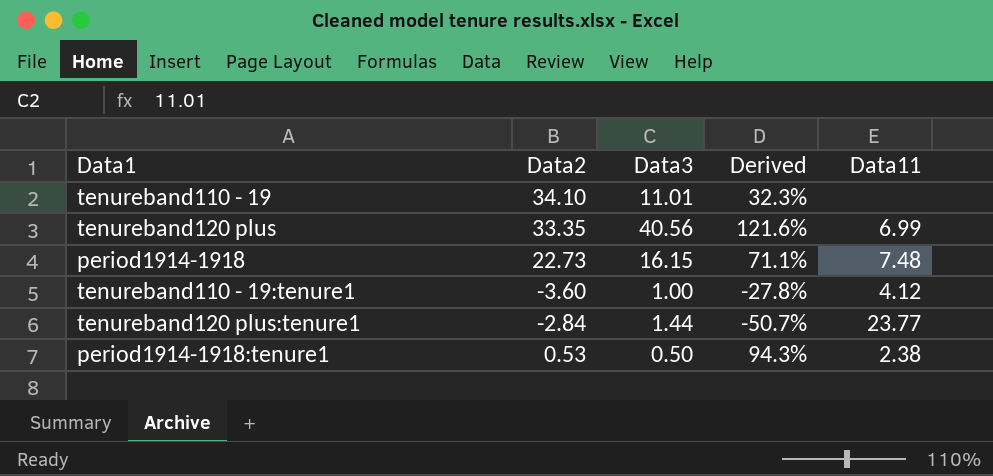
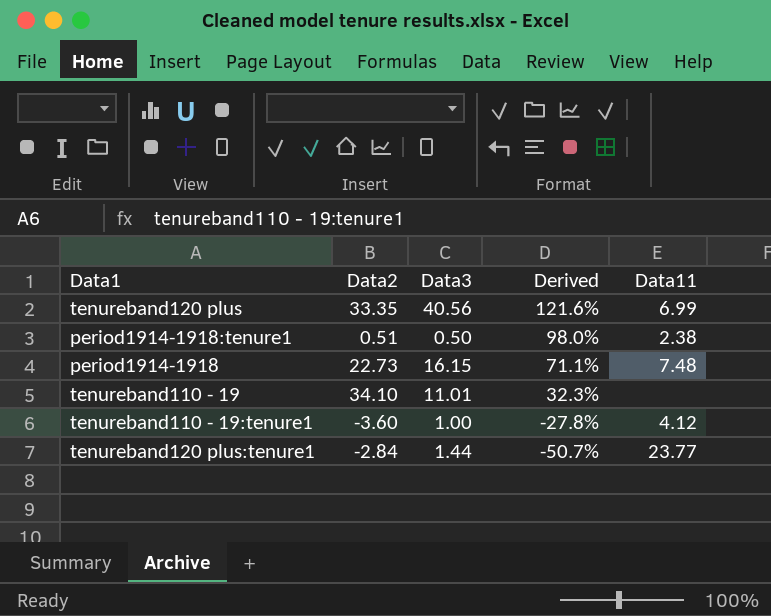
row order: none -> Derived descending
period1914-1918:tenure1 | Data2: 0.53 -> 0.51
period1914-1918:tenure1 | Derived: 94.3% -> 98.0%

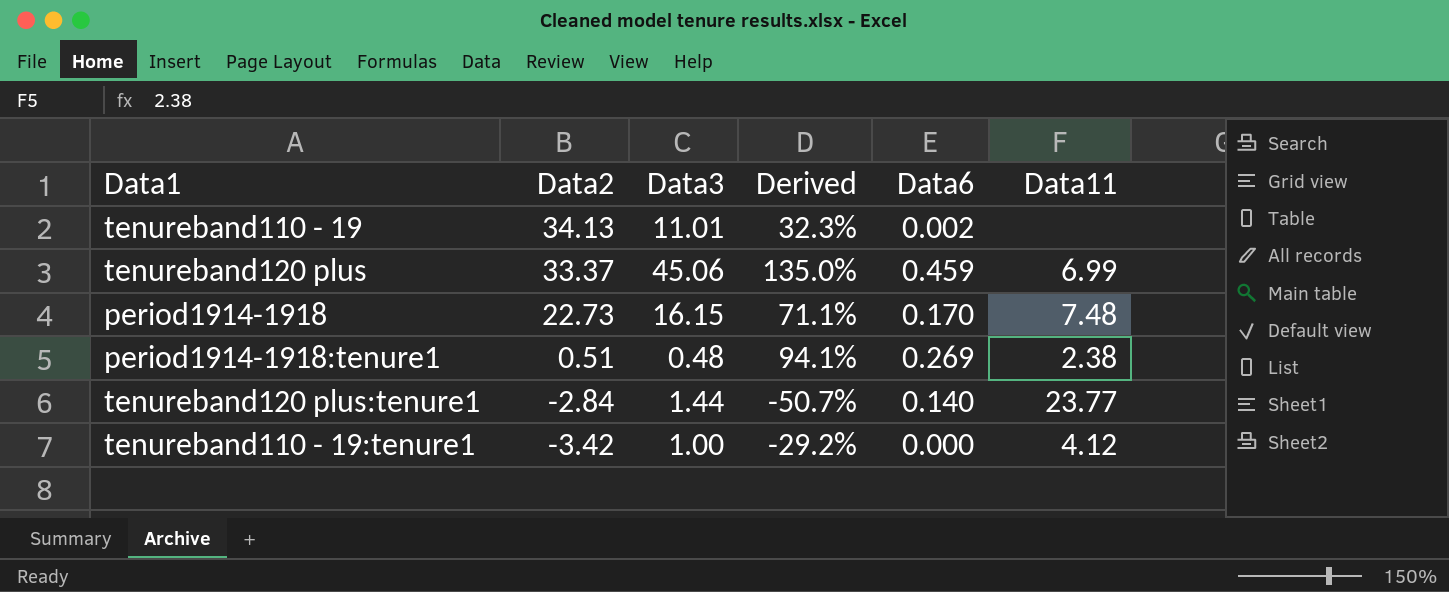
row order: Derived descending -> Data2 descending
column Data6 | position: none -> 5
tenureband110 - 19 | Data2: 34.10 -> 34.13
tenureband120 plus | Data2: 33.35 -> 33.37
tenureband120 plus | Data3: 40.56 -> 45.06
tenureband120 plus | Derived: 121.6% -> 135.0%
period1914-1918:tenure1 | Data3: 0.50 -> 0.48
period1914-1918:tenure1 | Derived: 98.0% -> 94.1%
tenureband110 - 19:tenure1 | Data2: -3.60 -> -3.42
tenureband110 - 19:tenure1 | Derived: -27.8% -> -29.2%

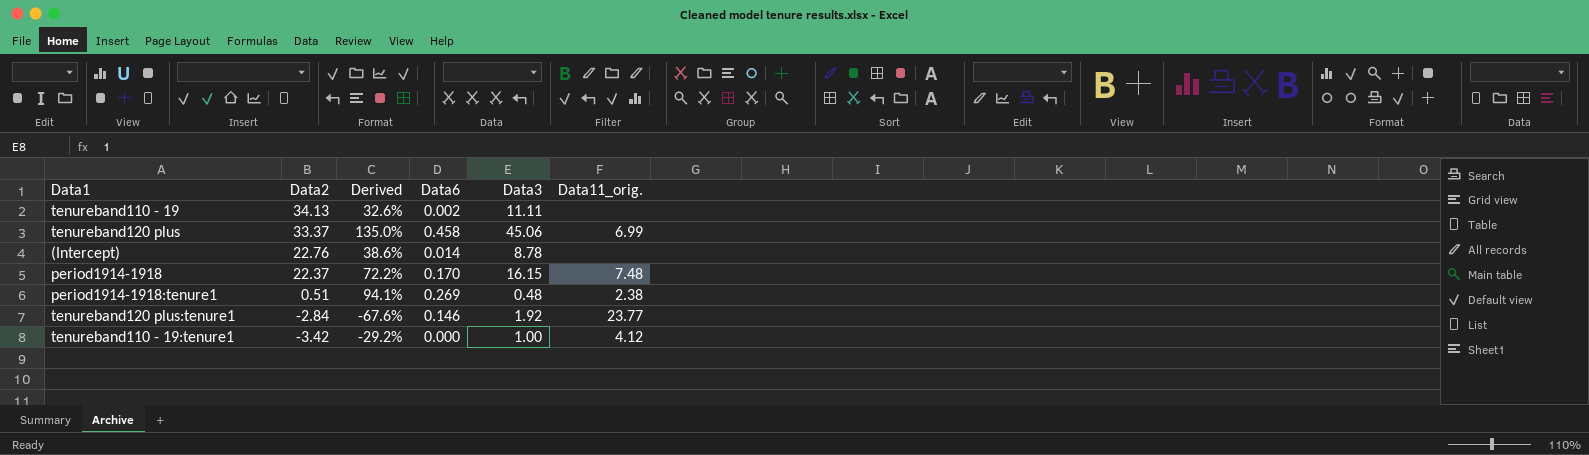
column Data3 | position: 3 -> 5
column name: Data11 -> Data11_orig.
tenureband110 - 19 | Derived: 32.3% -> 32.6%
tenureband110 - 19 | Data3: 11.01 -> 11.11
tenureband120 plus | Data6: 0.459 -> 0.458
row (Intercept): none -> 22.76 | 38.6% | 0.014 | 8.78 | none
period1914-1918 | Data2: 22.73 -> 22.37
period1914-1918 | Derived: 71.1% -> 72.2%
tenureband120 plus:tenure1 | Derived: -50.7% -> -67.6%
tenureband120 plus:tenure1 | Data6: 0.140 -> 0.146
tenureband120 plus:tenure1 | Data3: 1.44 -> 1.92

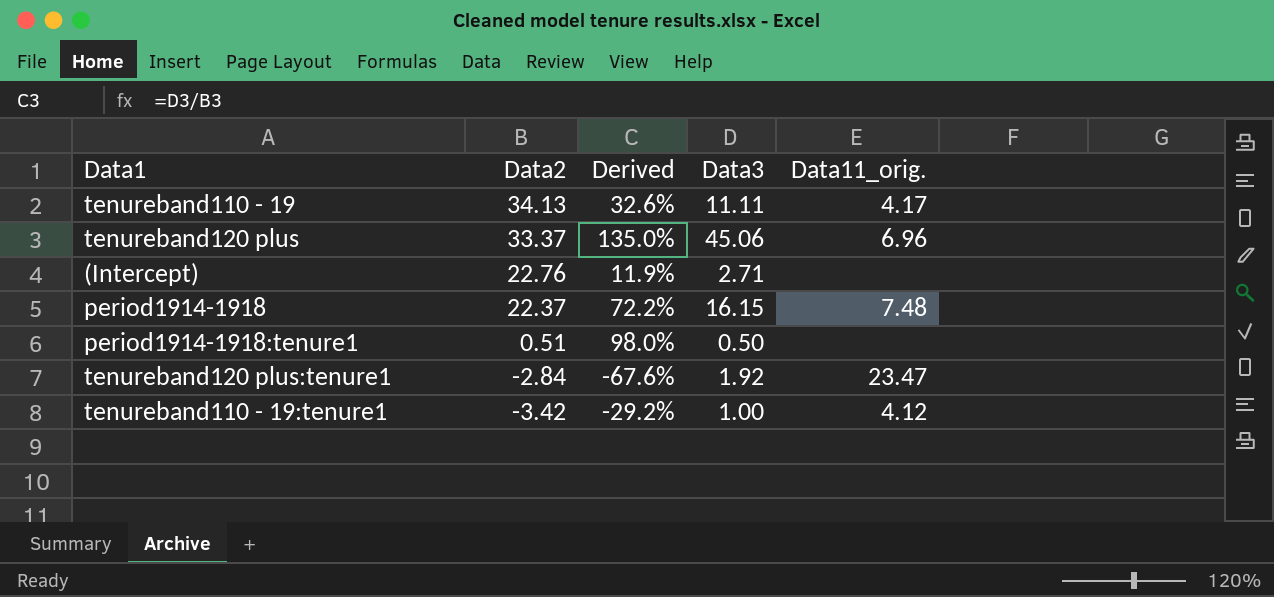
column Data6 | position: 4 -> none
tenureband110 - 19 | Data11_orig.: none -> 4.17
tenureband120 plus | Data11_orig.: 6.99 -> 6.96
(Intercept) | Derived: 38.6% -> 11.9%
(Intercept) | Data3: 8.78 -> 2.71
period1914-1918:tenure1 | Derived: 94.1% -> 98.0%
period1914-1918:tenure1 | Data3: 0.48 -> 0.50
period1914-1918:tenure1 | Data11_orig.: 2.38 -> none
tenureband120 plus:tenure1 | Data11_orig.: 23.77 -> 23.47

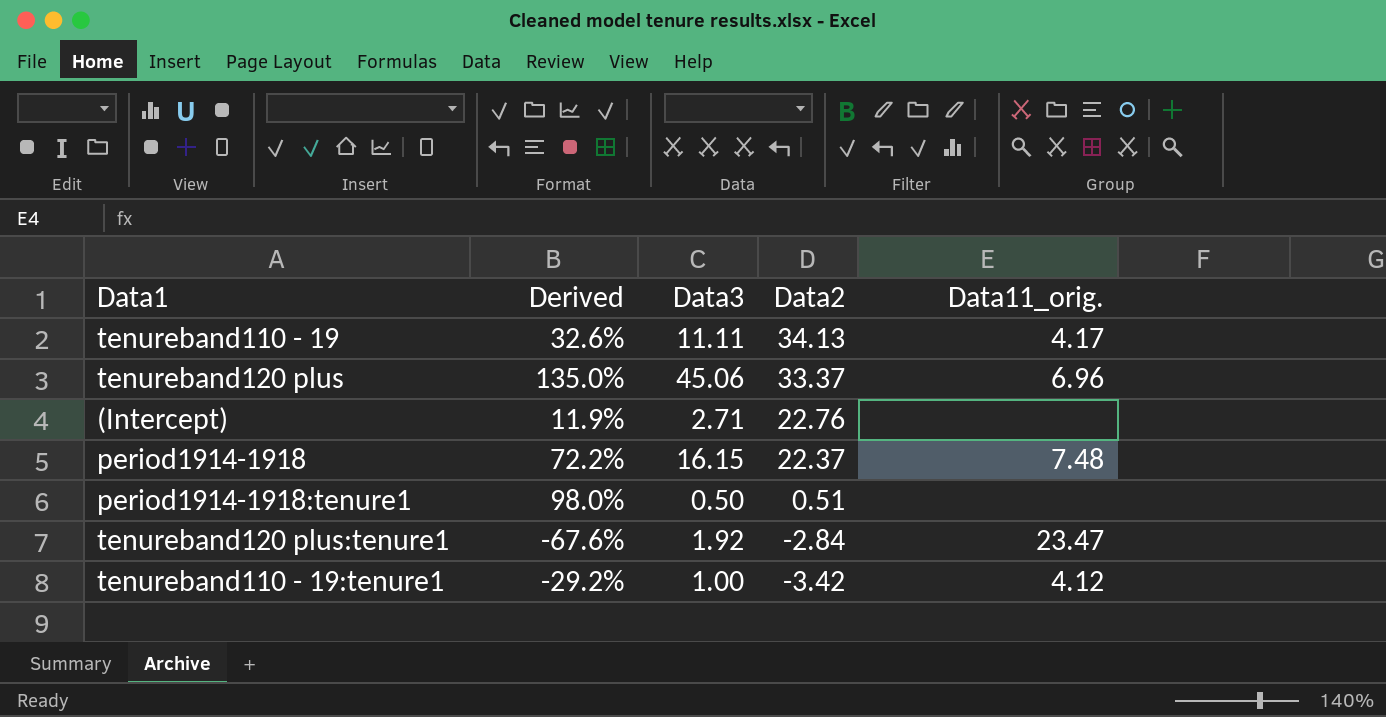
column Data2 | position: 2 -> 4

